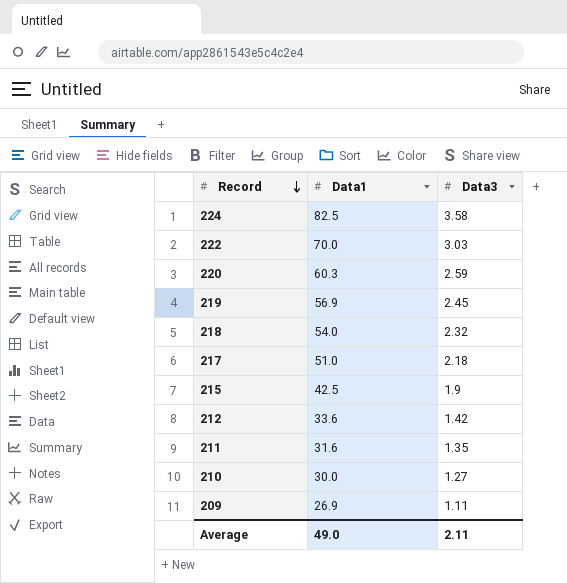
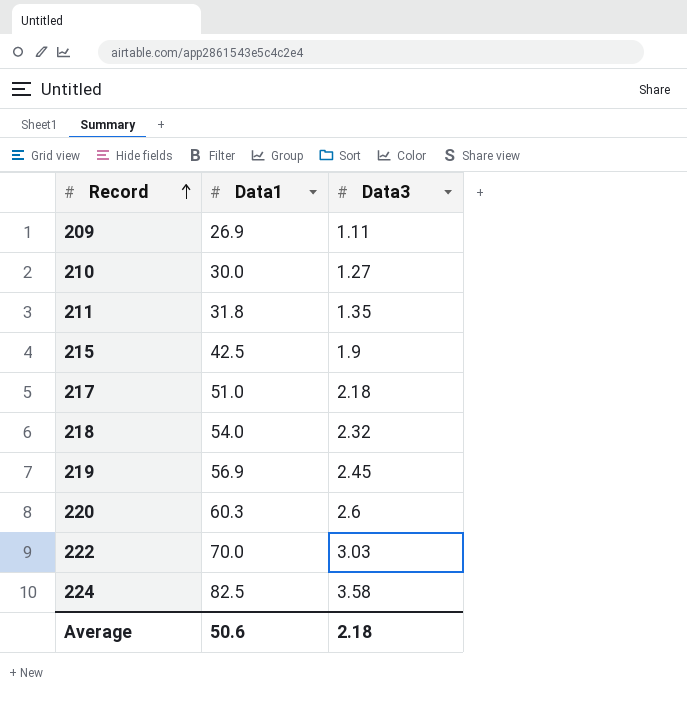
row order: Record descending -> Record ascending
row 212: 33.6 | 1.42 -> none
211 | Data1: 31.6 -> 31.8
220 | Data3: 2.59 -> 2.6
Average | Data1: 49.0 -> 50.6
Average | Data3: 2.11 -> 2.18

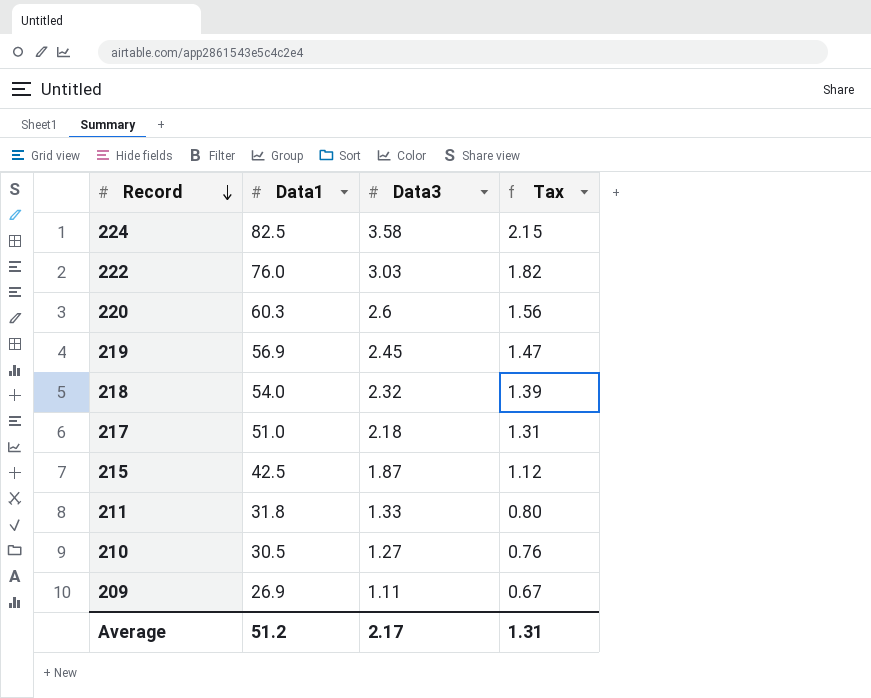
row order: Record ascending -> Record descending
column Tax | formula: none -> [Data3] * 0.6
222 | Data1: 70.0 -> 76.0
215 | Data3: 1.9 -> 1.87
211 | Data3: 1.35 -> 1.33
210 | Data1: 30.0 -> 30.5
Average | Data1: 50.6 -> 51.2
Average | Data3: 2.18 -> 2.17

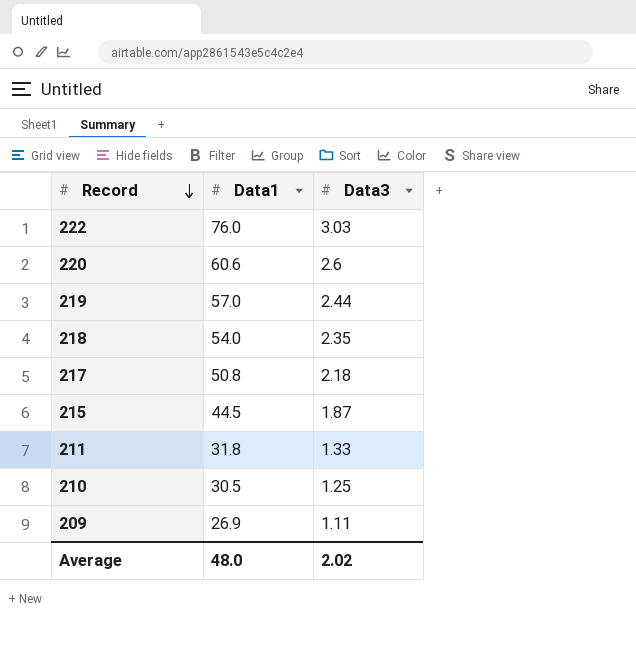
column Tax | formula: [Data3] * 0.6 -> none
row 224: 82.5 | 3.58 | 2.15 -> none
220 | Data1: 60.3 -> 60.6
219 | Data1: 56.9 -> 57.0
219 | Data3: 2.45 -> 2.44
218 | Data3: 2.32 -> 2.35
217 | Data1: 51.0 -> 50.8
215 | Data1: 42.5 -> 44.5
210 | Data3: 1.27 -> 1.25
Average | Data1: 51.2 -> 48.0
Average | Data3: 2.17 -> 2.02

